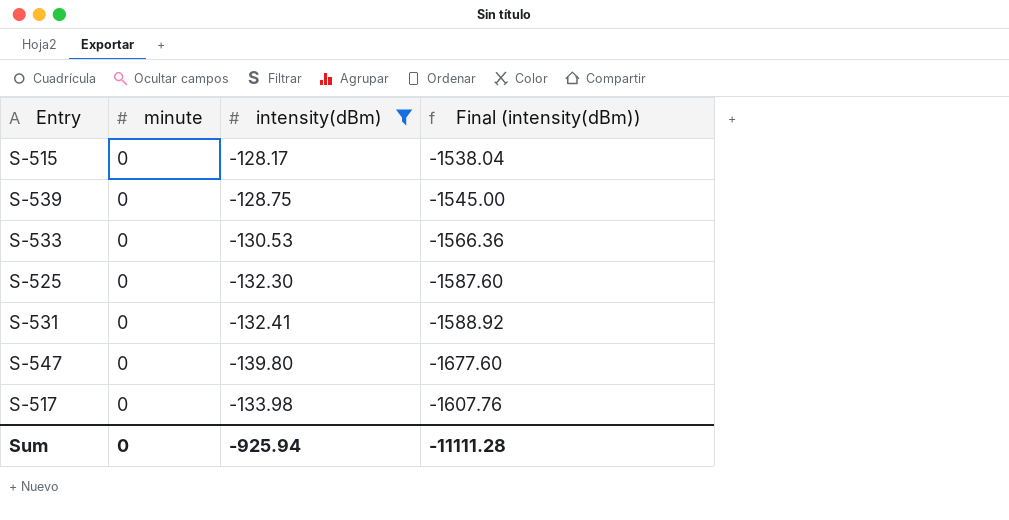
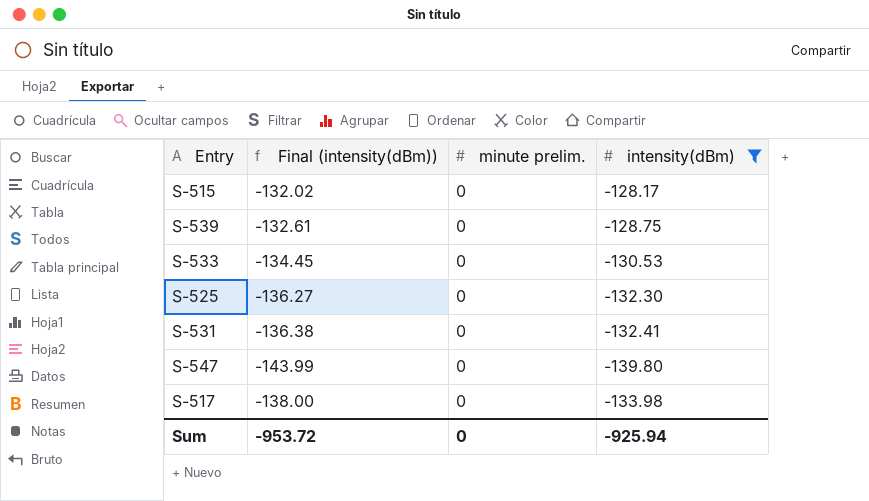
column Final (intensity(dBm)) | formula: [intensity(dBm)] * 12 -> [intensity(dBm)] * 1.03
column Final (intensity(dBm)) | position: 4 -> 2
column name: minute -> minute prelim.
Sum | Final (intensity(dBm)): -11111.28 -> -953.72

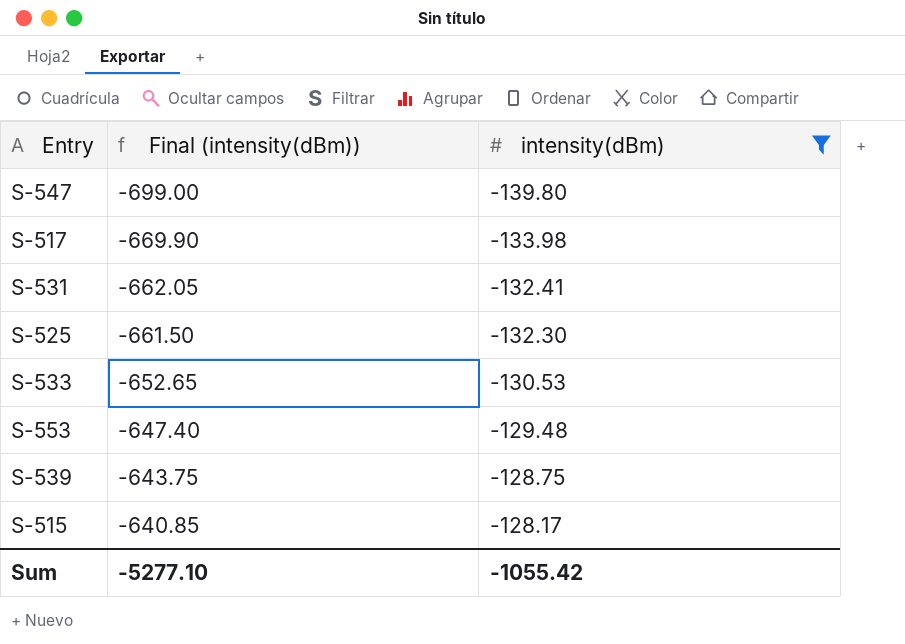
row order: none -> Final (intensity(dBm)) ascending
column minute prelim. | position: 3 -> none
column Final (intensity(dBm)) | formula: [intensity(dBm)] * 1.03 -> [intensity(dBm)] * 5
row S-553: none -> -647.40 | -129.48
Sum | Final (intensity(dBm)): -953.72 -> -5277.10
Sum | intensity(dBm): -925.94 -> -1055.42

